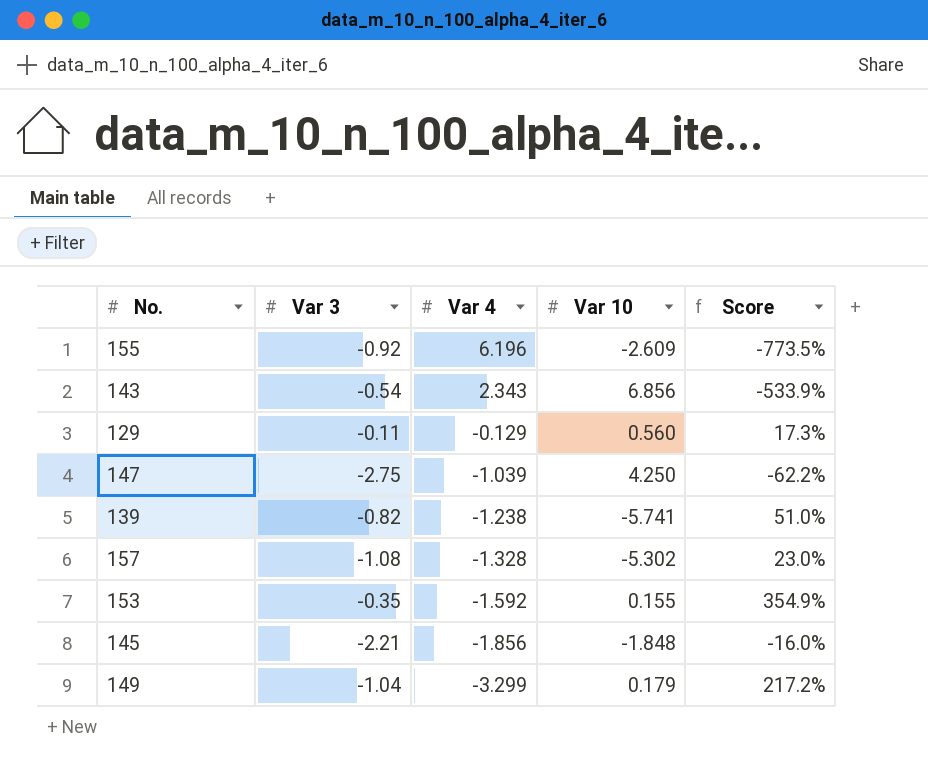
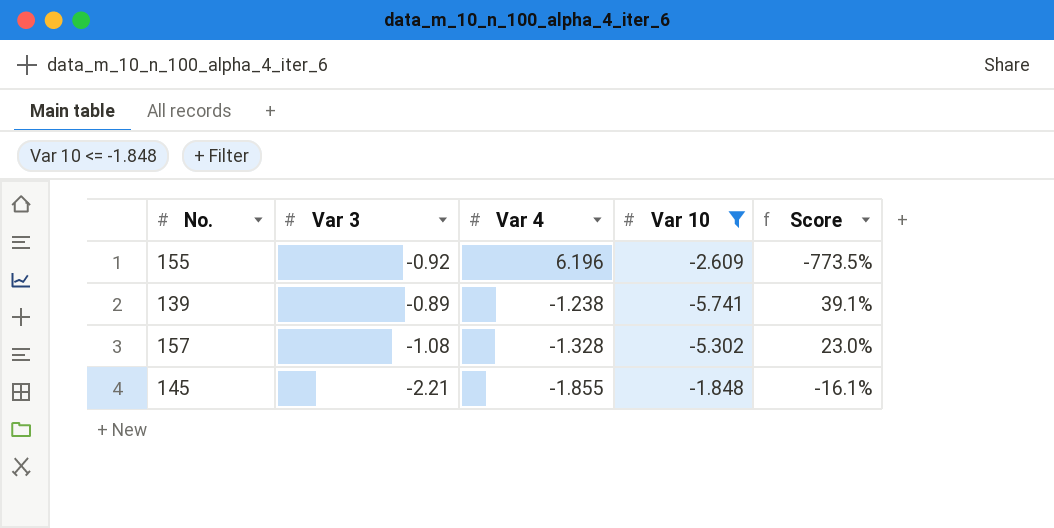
filter: none -> Var 10 <= -1.848
139 | Var 3: -0.82 -> -0.89
139 | Score: 51.0% -> 39.1%
145 | Var 4: -1.856 -> -1.855
145 | Score: -16.0% -> -16.1%

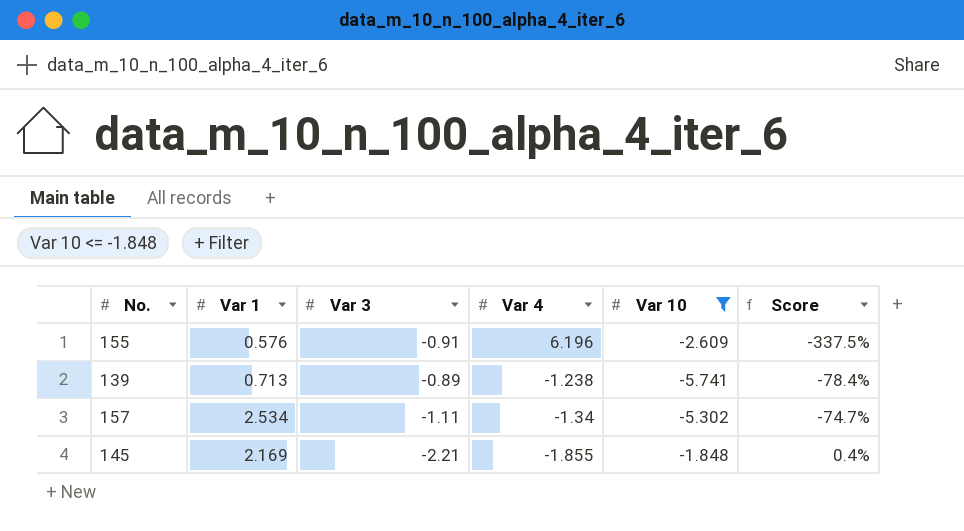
column Var 1 | position: none -> 2
column Score | formula: ([Var 4] - [Var 3]) / [Var 3] -> ([Var 4] - [Var 10]) / [Var 10]
155 | Var 3: -0.92 -> -0.91
157 | Var 3: -1.08 -> -1.11
157 | Var 4: -1.328 -> -1.34

